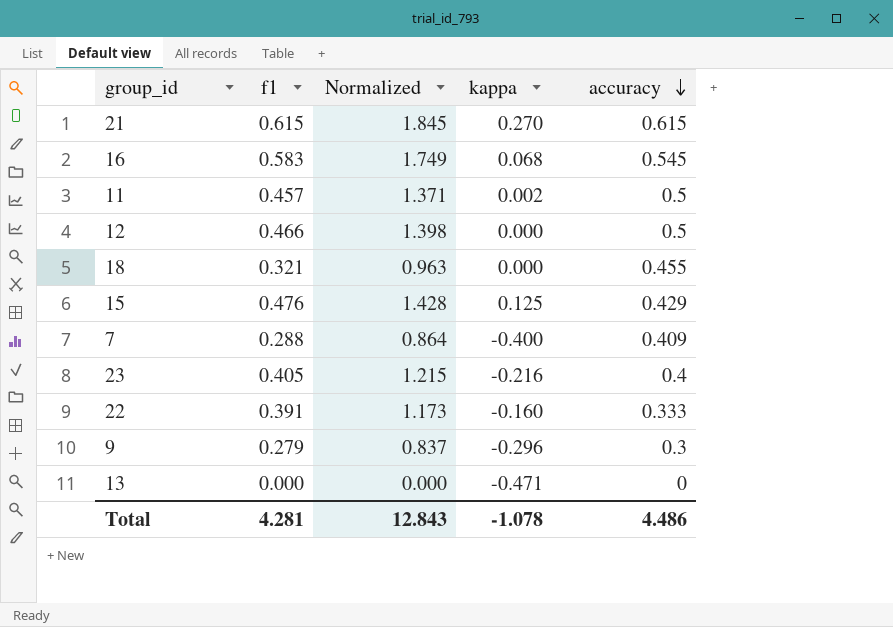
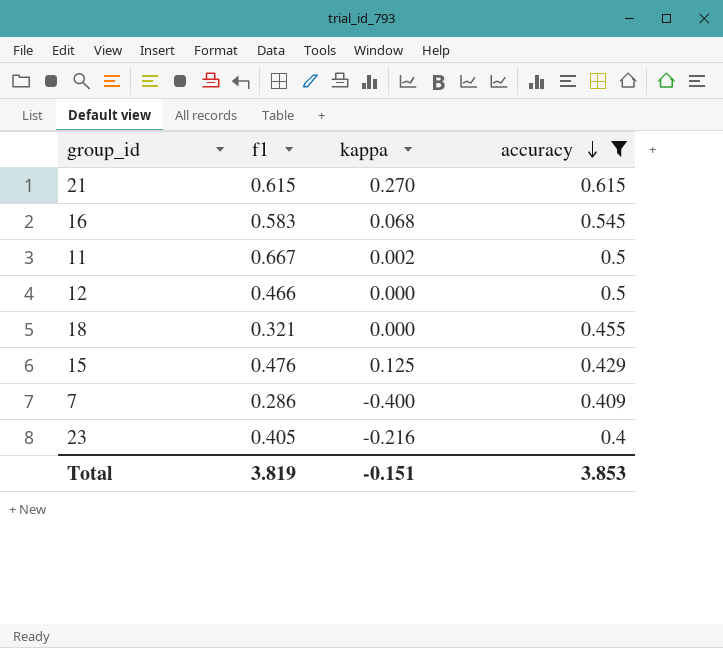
filter: none -> accuracy >= 0.4
column Normalized | formula: [f1] * 3 -> none
11 | f1: 0.457 -> 0.667
7 | f1: 0.288 -> 0.286
Total | f1: 4.281 -> 3.819
Total | kappa: -1.078 -> -0.151
Total | accuracy: 4.486 -> 3.853

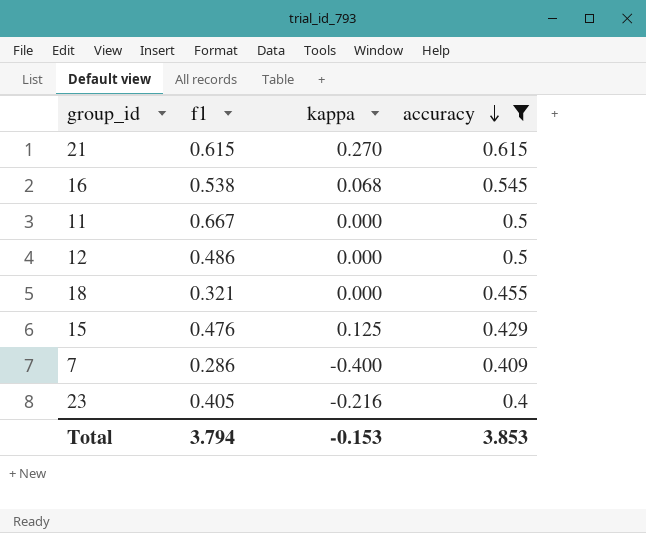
16 | f1: 0.583 -> 0.538
11 | kappa: 0.002 -> 0.000
12 | f1: 0.466 -> 0.486
Total | f1: 3.819 -> 3.794
Total | kappa: -0.151 -> -0.153

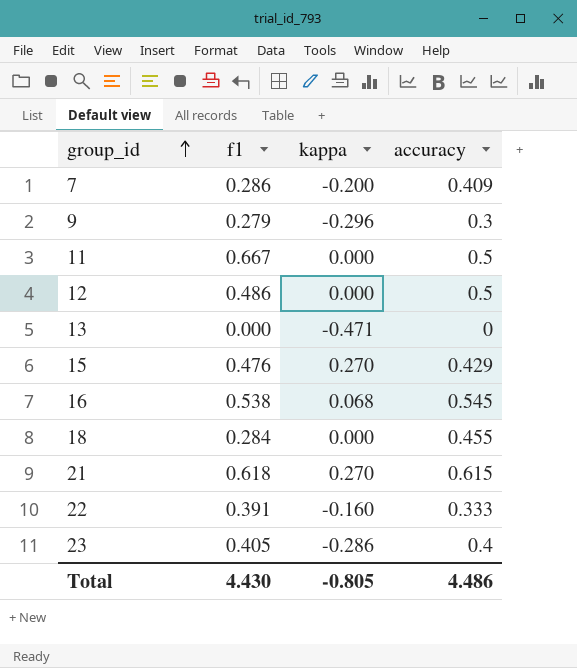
filter: accuracy >= 0.4 -> none
row order: accuracy descending -> group_id ascending
7 | kappa: -0.400 -> -0.200
15 | kappa: 0.125 -> 0.270
18 | f1: 0.321 -> 0.284
21 | f1: 0.615 -> 0.618
23 | kappa: -0.216 -> -0.286
Total | f1: 3.794 -> 4.430
Total | kappa: -0.153 -> -0.805
Total | accuracy: 3.853 -> 4.486

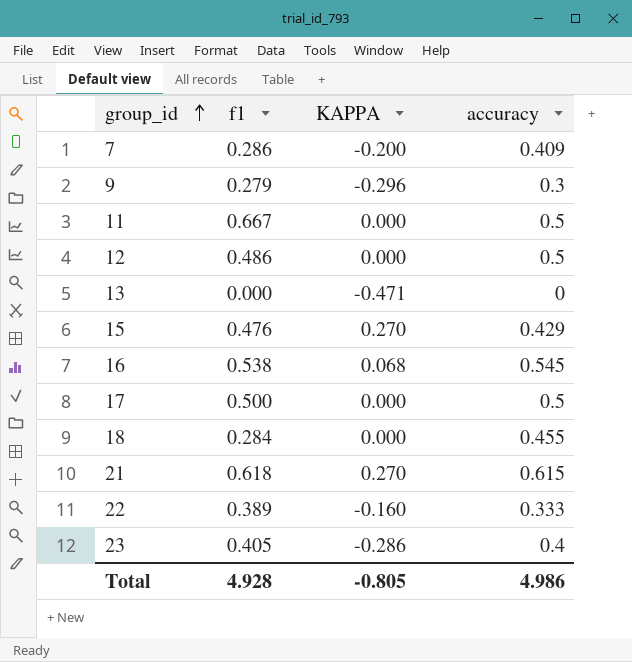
column name: kappa -> KAPPA
row 17: none -> 0.500 | 0.000 | 0.5
22 | f1: 0.391 -> 0.389
Total | f1: 4.430 -> 4.928
Total | accuracy: 4.486 -> 4.986

